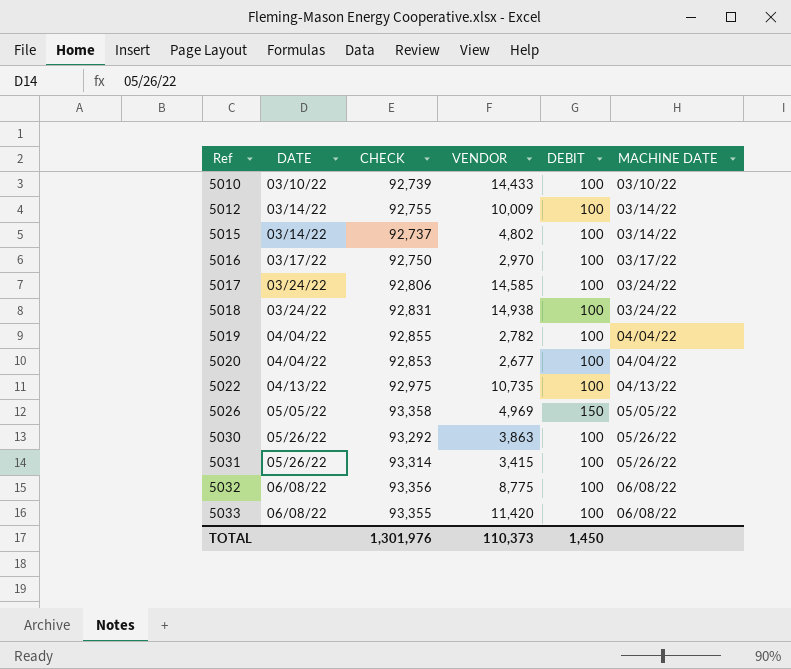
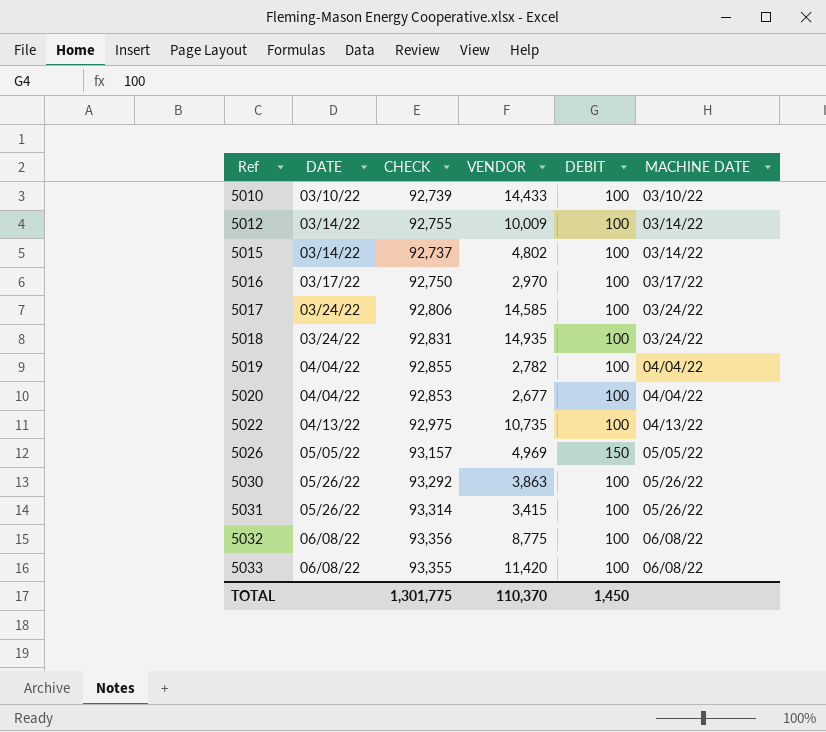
5018 | VENDOR: 14,938 -> 14,935
5026 | CHECK: 93,358 -> 93,157
TOTAL | CHECK: 1,301,976 -> 1,301,775
TOTAL | VENDOR: 110,373 -> 110,370

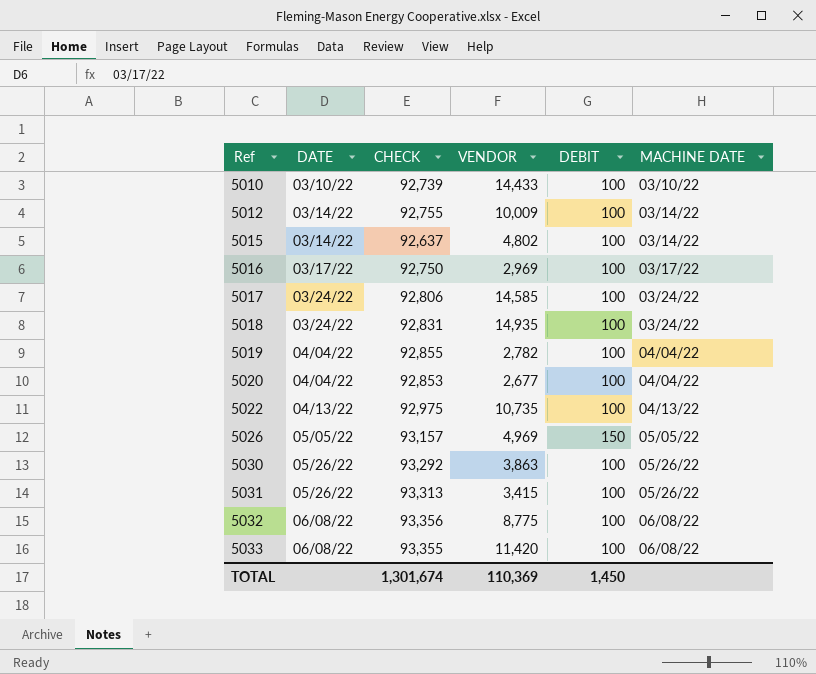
5015 | CHECK: 92,737 -> 92,637
5016 | VENDOR: 2,970 -> 2,969
5031 | CHECK: 93,314 -> 93,313
TOTAL | CHECK: 1,301,775 -> 1,301,674
TOTAL | VENDOR: 110,370 -> 110,369

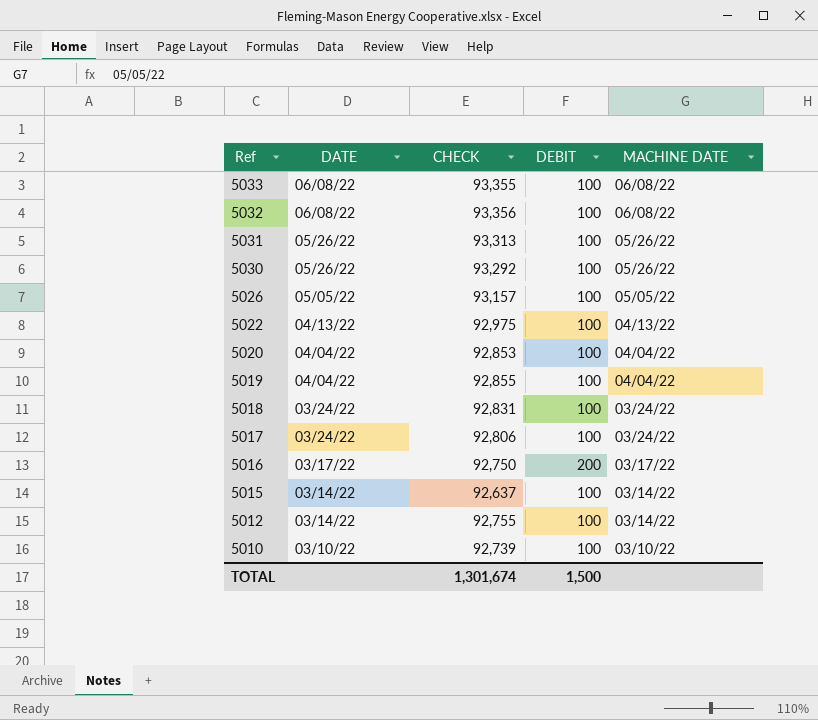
row order: Ref ascending -> Ref descending
column VENDOR | position: 4 -> none
5026 | DEBIT: 150 -> 100
5016 | DEBIT: 100 -> 200
TOTAL | DEBIT: 1,450 -> 1,500

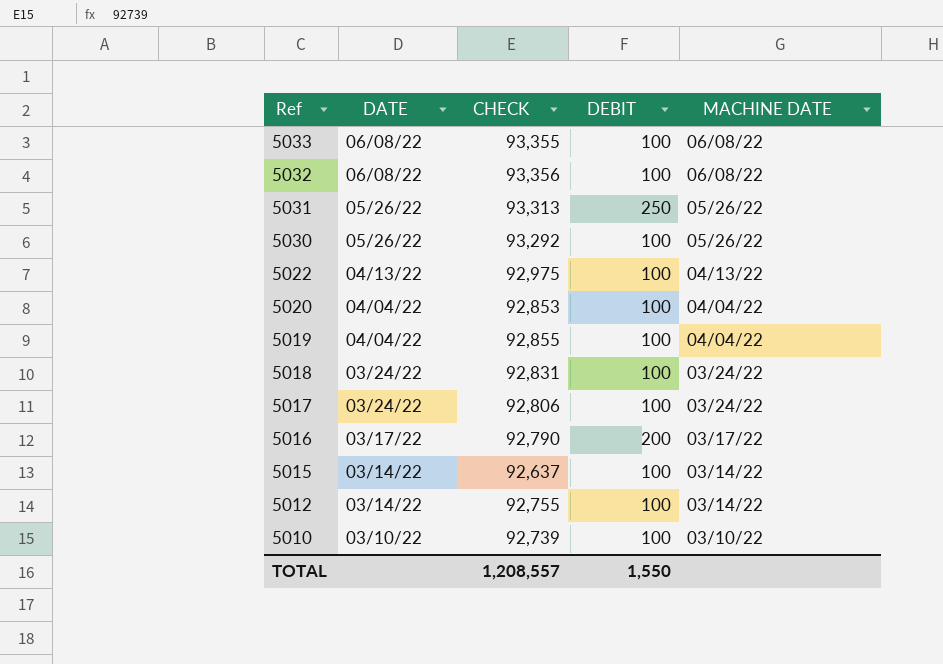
row 5026: 05/05/22 | 93,157 | 100 | 05/05/22 -> none
5031 | DEBIT: 100 -> 250
5016 | CHECK: 92,750 -> 92,790
TOTAL | CHECK: 1,301,674 -> 1,208,557
TOTAL | DEBIT: 1,500 -> 1,550

